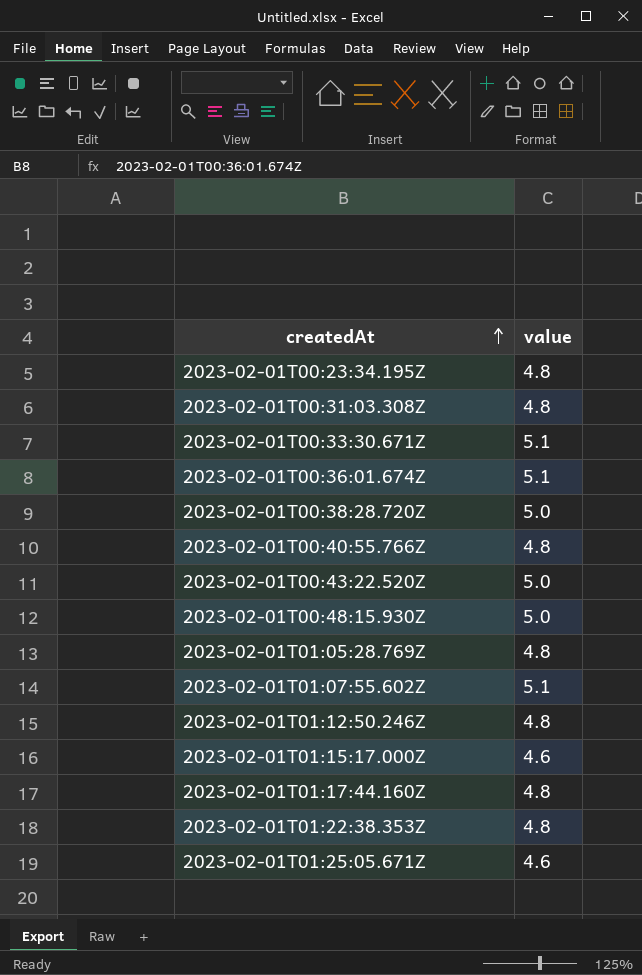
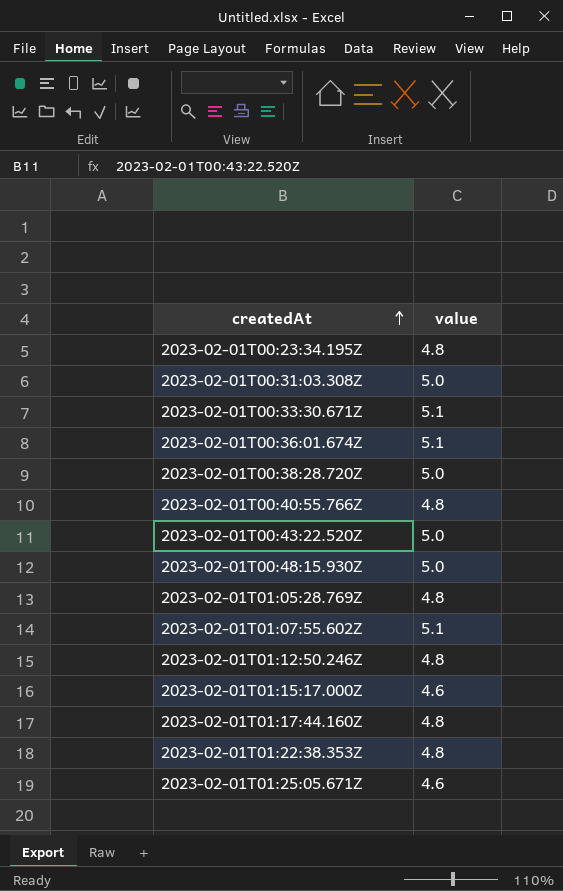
2023-02-01T00:31:03.308Z | value: 4.8 -> 5.0

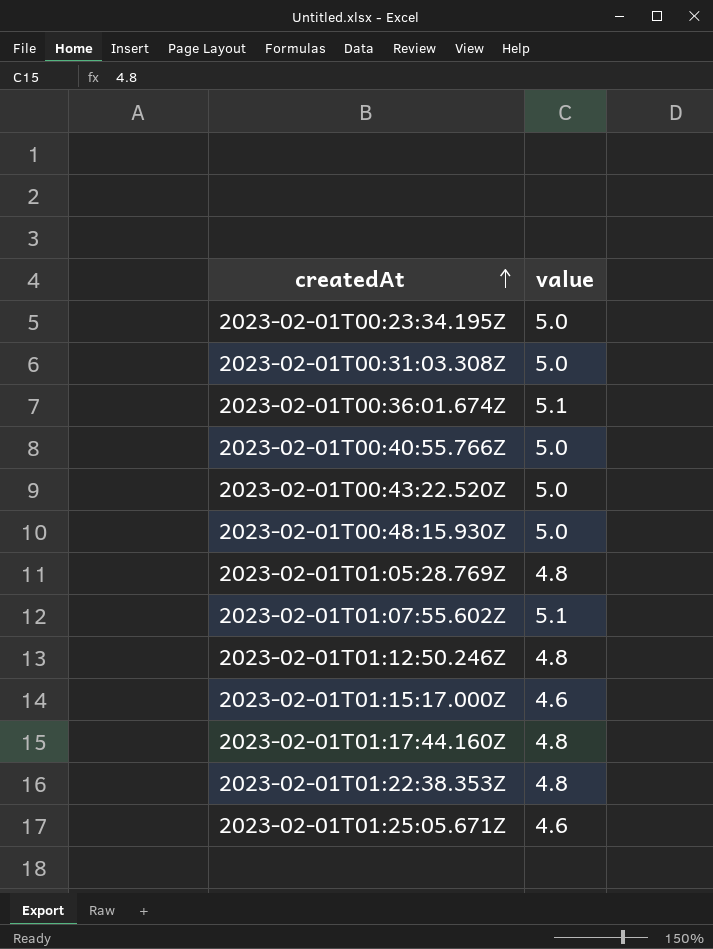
row 2023-02-01T00:33:30.671Z: 5.1 -> none
row 2023-02-01T00:38:28.720Z: 5.0 -> none
2023-02-01T00:23:34.195Z | value: 4.8 -> 5.0
2023-02-01T00:40:55.766Z | value: 4.8 -> 5.0

